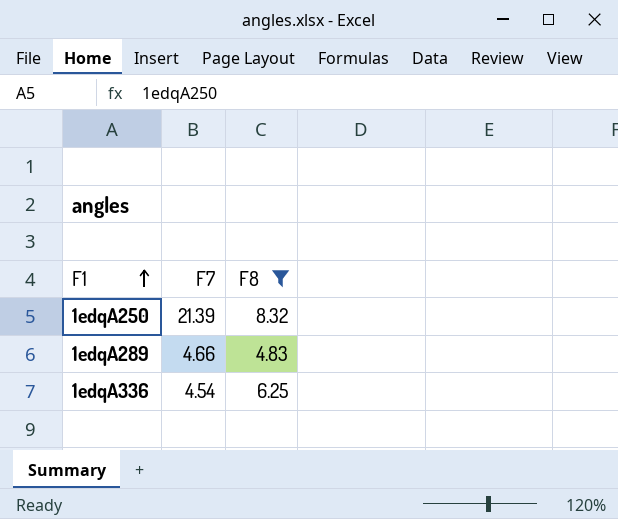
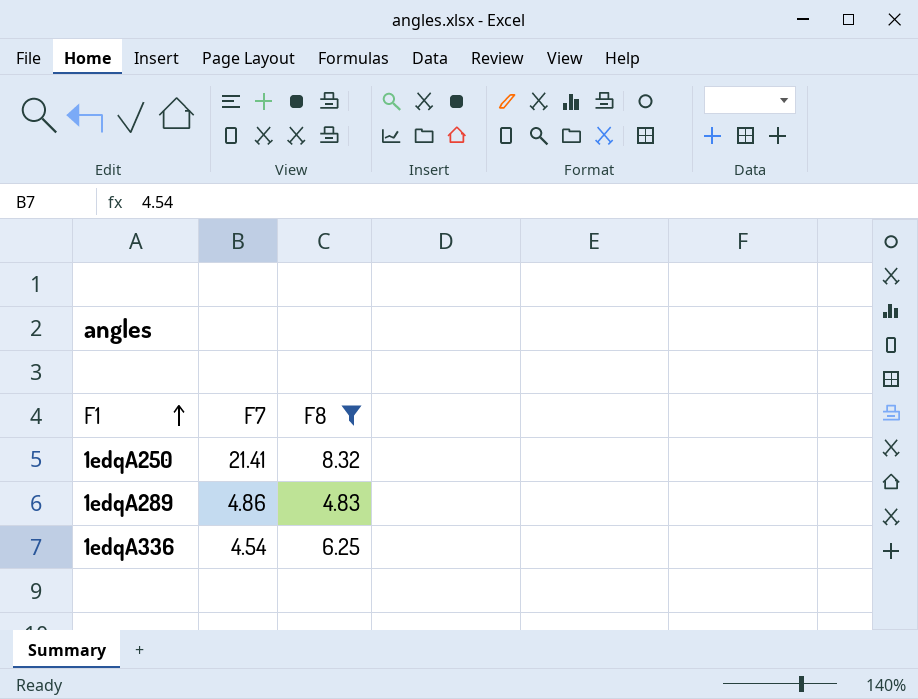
1edqA250 | F7: 21.39 -> 21.41
1edqA289 | F7: 4.66 -> 4.86

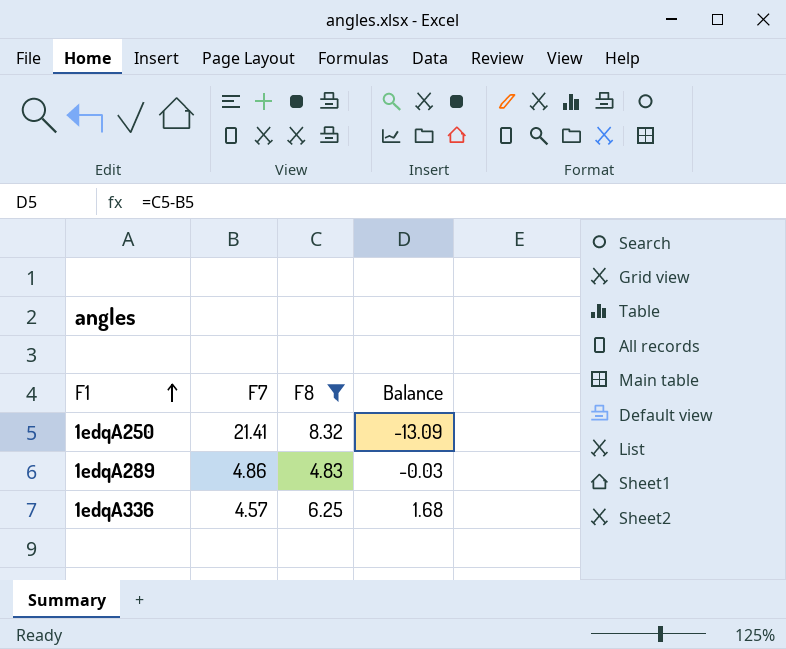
column Balance | formula: none -> [F8] - [F7]
1edqA336 | F7: 4.54 -> 4.57

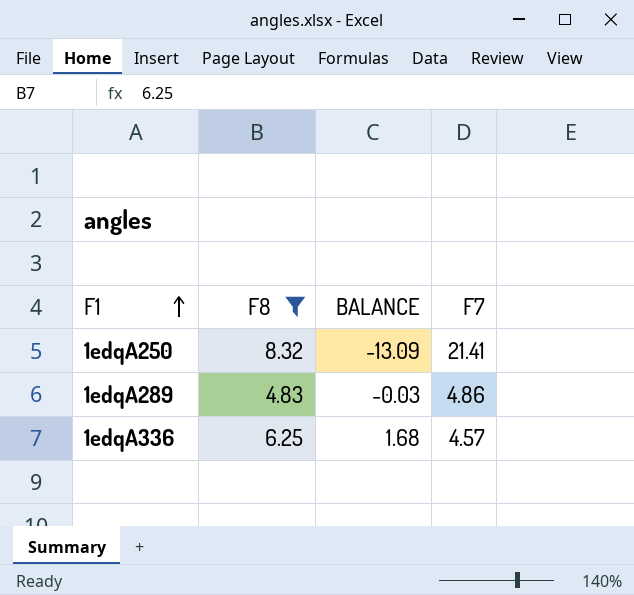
column name: Balance -> BALANCE
column F7 | position: 2 -> 4

